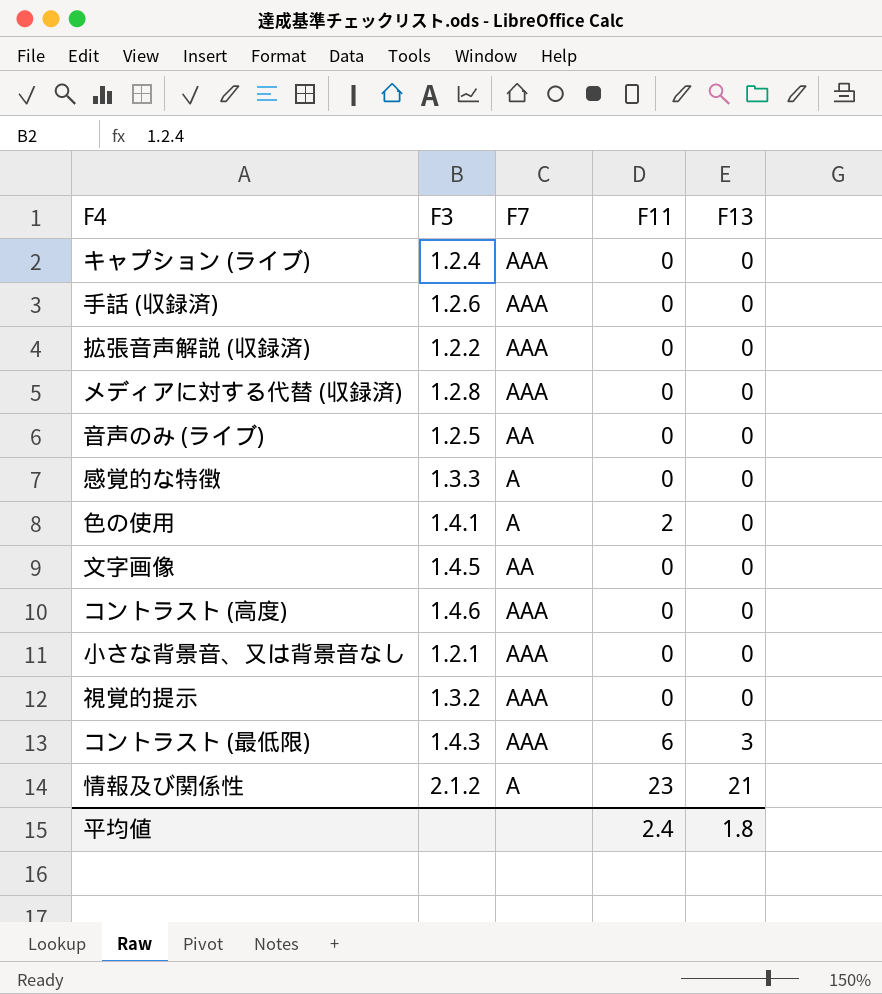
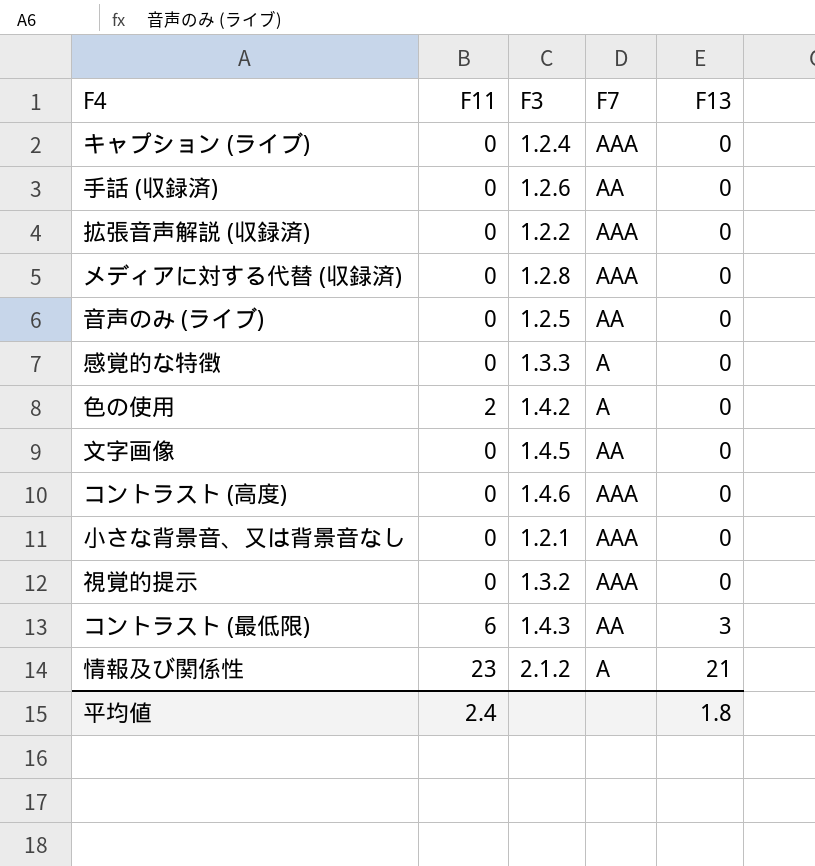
column F11 | position: 4 -> 2
手話 (収録済) | F7: AAA -> AA
色の使用 | F3: 1.4.1 -> 1.4.2
コントラスト (最低限) | F7: AAA -> AA

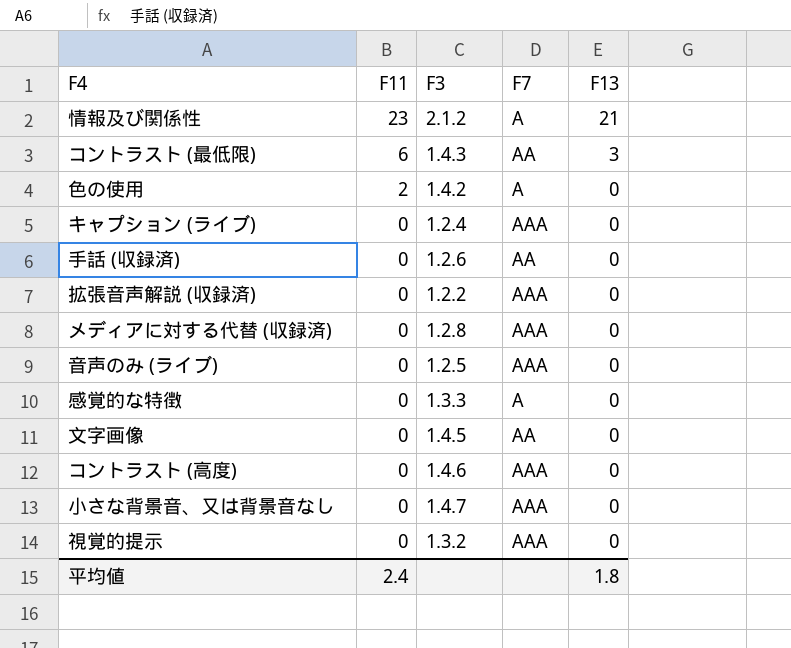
row order: F13 ascending -> F11 descending
音声のみ (ライブ) | F7: AA -> AAA
小さな背景音、又は背景音なし | F3: 1.2.1 -> 1.4.7

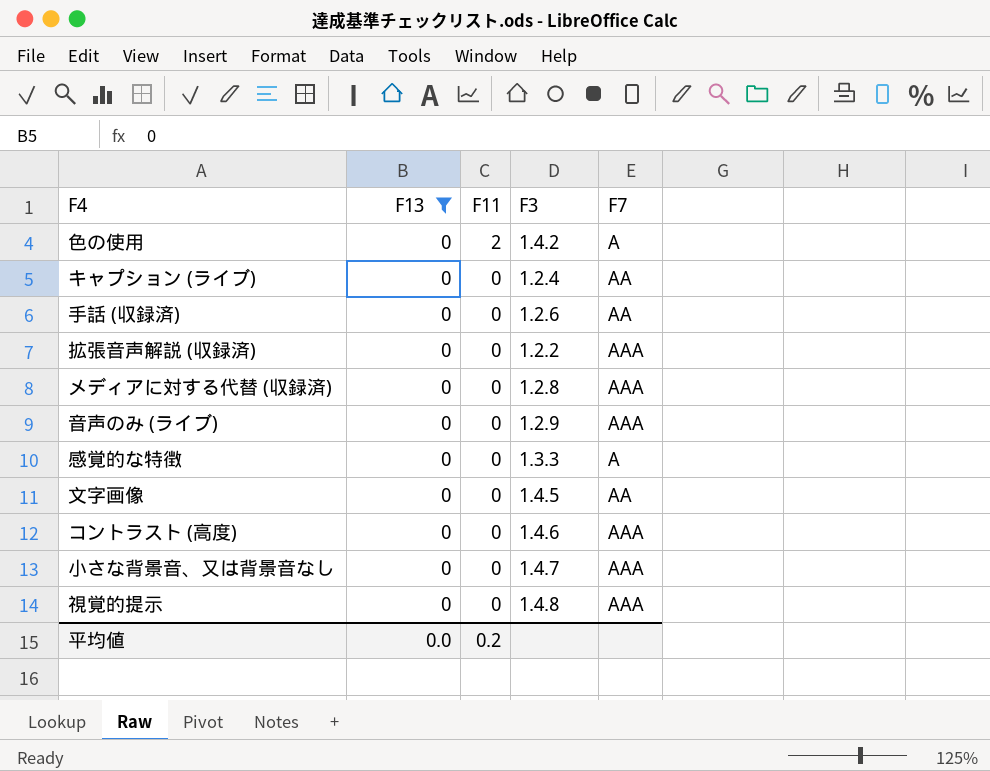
filter: none -> F13 = 0
column F13 | position: 5 -> 2
キャプション (ライブ) | F7: AAA -> AA
音声のみ (ライブ) | F3: 1.2.5 -> 1.2.9
視覚的提示 | F3: 1.3.2 -> 1.4.8
平均値 | F13: 1.8 -> 0.0
平均値 | F11: 2.4 -> 0.2

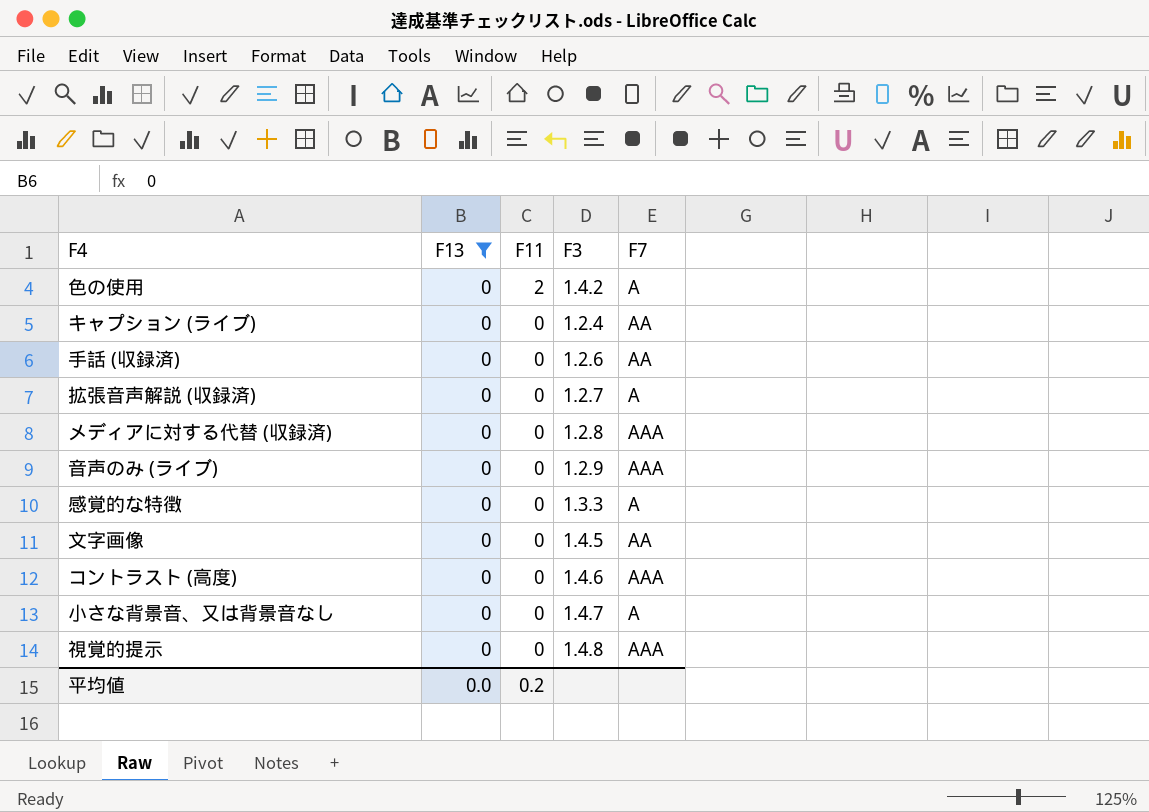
拡張音声解説 (収録済) | F3: 1.2.2 -> 1.2.7
拡張音声解説 (収録済) | F7: AAA -> A
小さな背景音、又は背景音なし | F7: AAA -> A

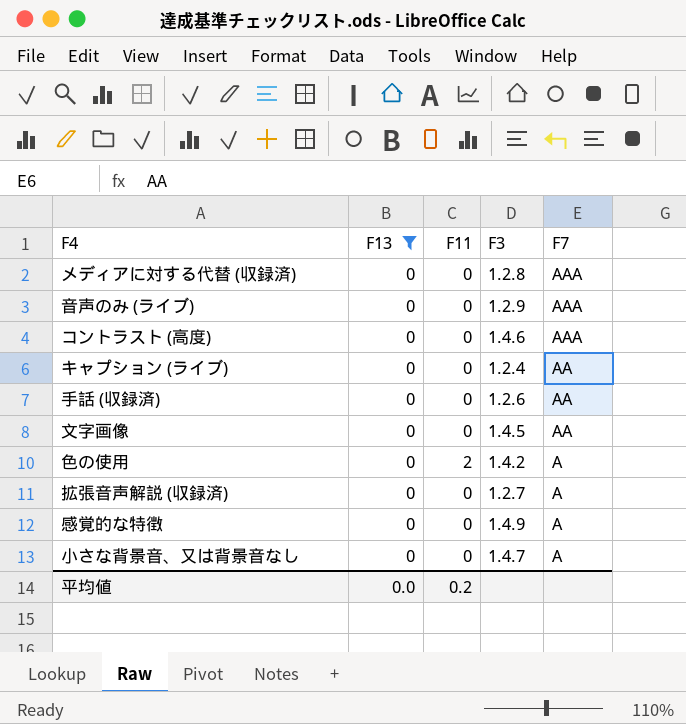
row order: F11 descending -> F7 descending
row 視覚的提示: 0 | 0 | 1.4.8 | AAA -> none
感覚的な特徴 | F3: 1.3.3 -> 1.4.9

